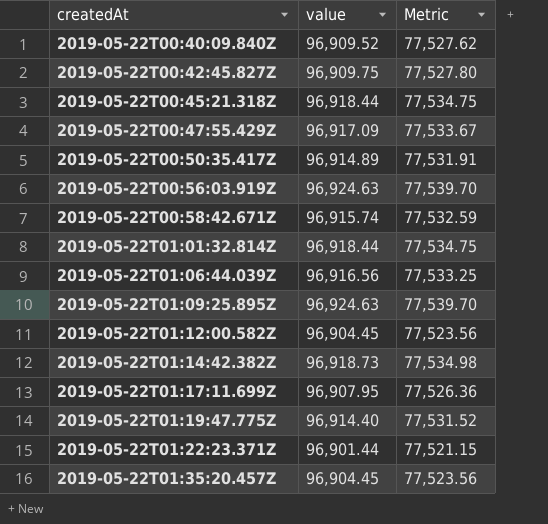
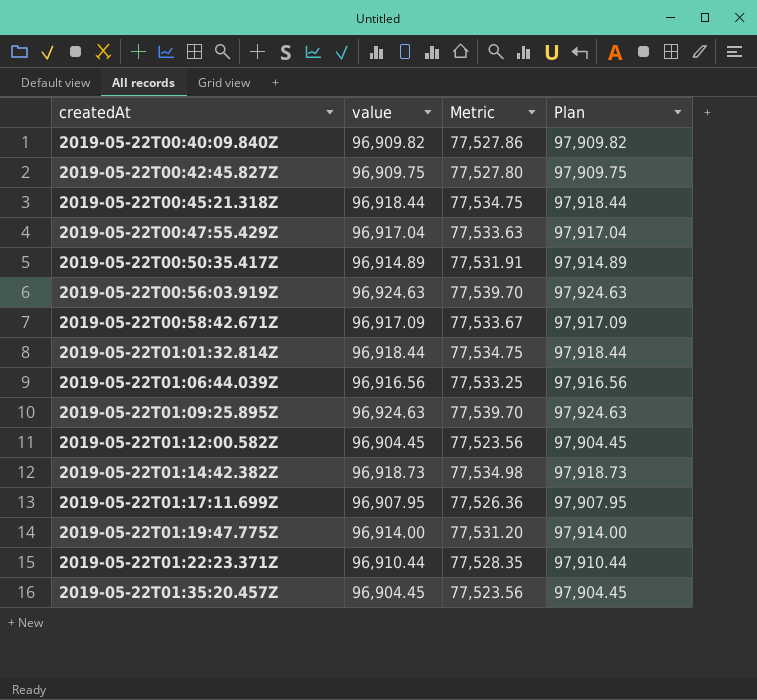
column Plan | formula: none -> [value] + 1000
2019-05-22T00:40:09.840Z | value: 96,909.52 -> 96,909.82
2019-05-22T00:40:09.840Z | Metric: 77,527.62 -> 77,527.86
2019-05-22T00:47:55.429Z | value: 96,917.09 -> 96,917.04
2019-05-22T00:47:55.429Z | Metric: 77,533.67 -> 77,533.63
2019-05-22T00:58:42.671Z | value: 96,915.74 -> 96,917.09
2019-05-22T00:58:42.671Z | Metric: 77,532.59 -> 77,533.67
2019-05-22T01:19:47.775Z | value: 96,914.40 -> 96,914.00
2019-05-22T01:19:47.775Z | Metric: 77,531.52 -> 77,531.20
2019-05-22T01:22:23.371Z | value: 96,901.44 -> 96,910.44
2019-05-22T01:22:23.371Z | Metric: 77,521.15 -> 77,528.35

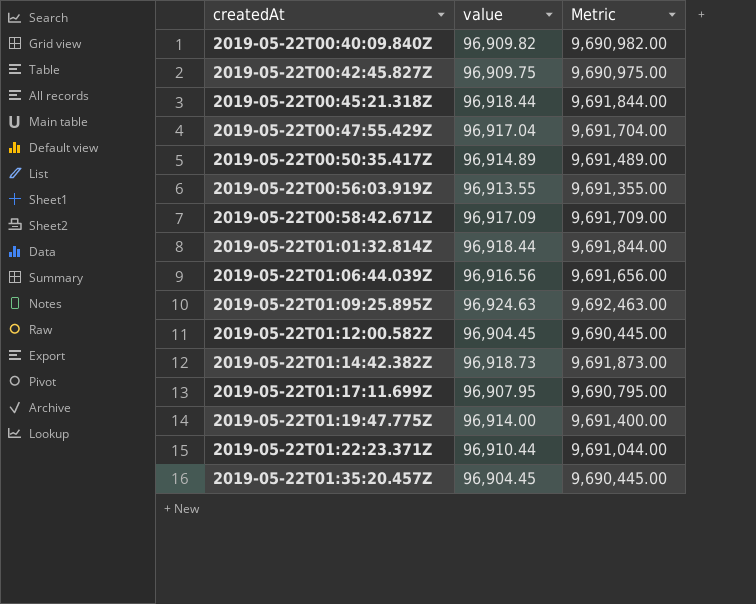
column Plan | formula: [value] + 1000 -> none
column Metric | formula: [value] * 0.8 -> [value] * 100
2019-05-22T00:56:03.919Z | value: 96,924.63 -> 96,913.55

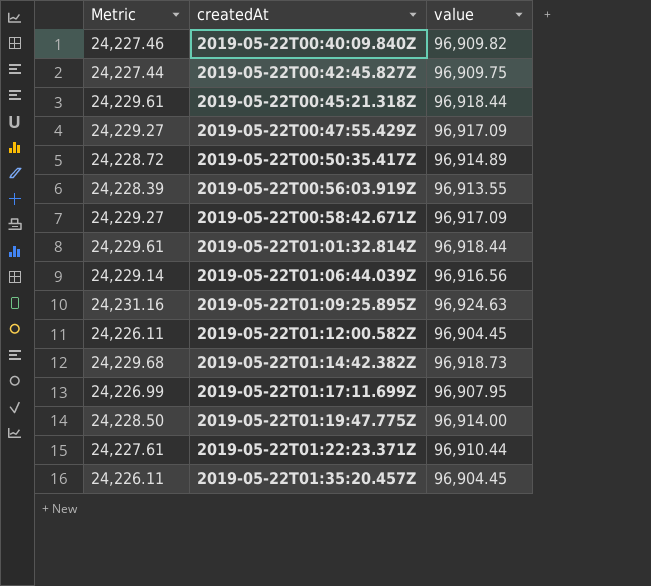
column Metric | formula: [value] * 100 -> [value] * 0.25
column Metric | position: 3 -> 1
2019-05-22T00:47:55.429Z | value: 96,917.04 -> 96,917.09

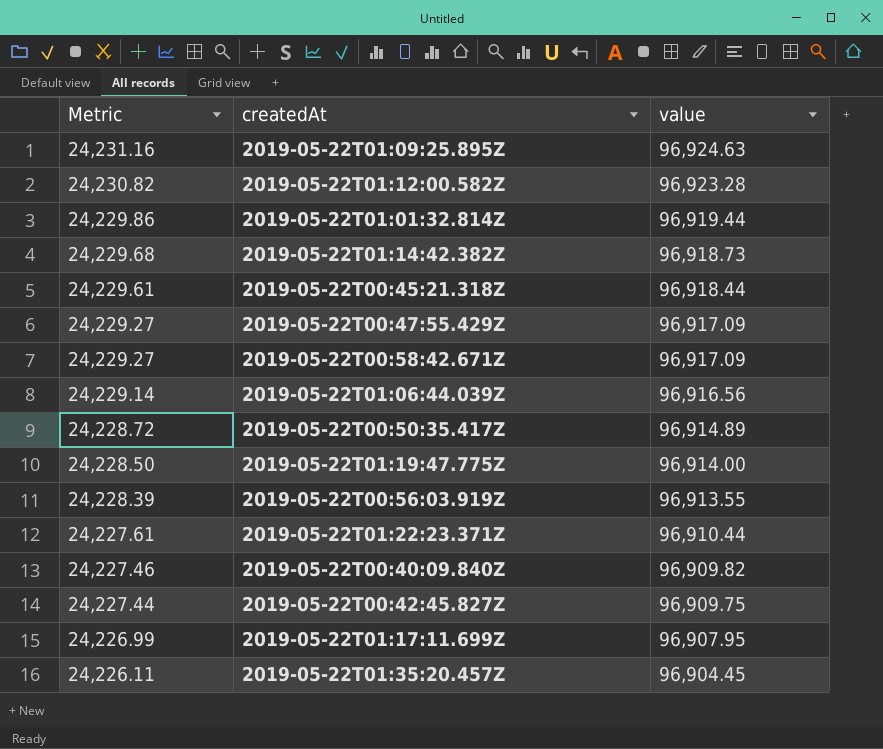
row order: createdAt ascending -> Metric descending
2019-05-22T01:12:00.582Z | Metric: 24,226.11 -> 24,230.82
2019-05-22T01:12:00.582Z | value: 96,904.45 -> 96,923.28
2019-05-22T01:01:32.814Z | Metric: 24,229.61 -> 24,229.86
2019-05-22T01:01:32.814Z | value: 96,918.44 -> 96,919.44

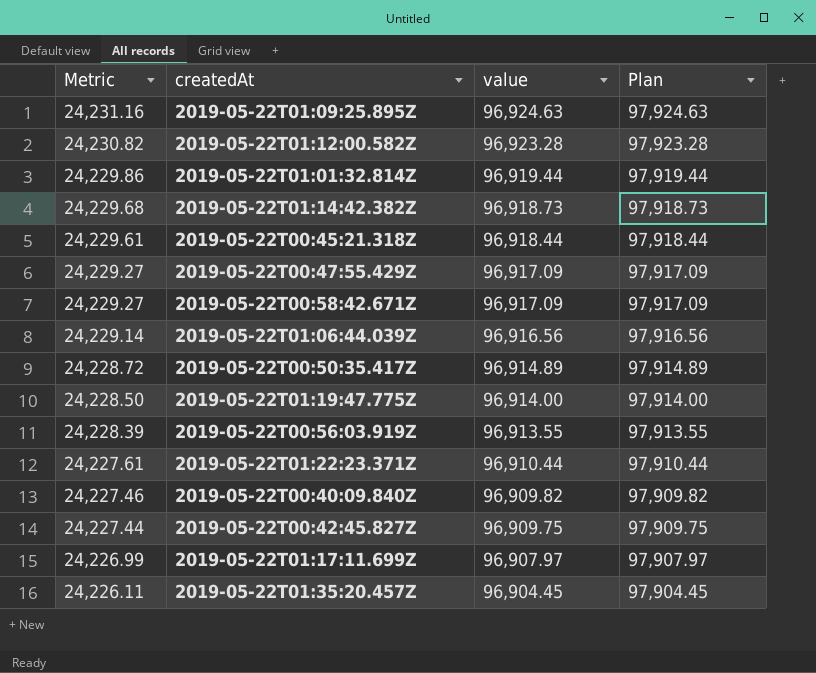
column Plan | formula: none -> [value] + 1000
2019-05-22T01:17:11.699Z | value: 96,907.95 -> 96,907.97

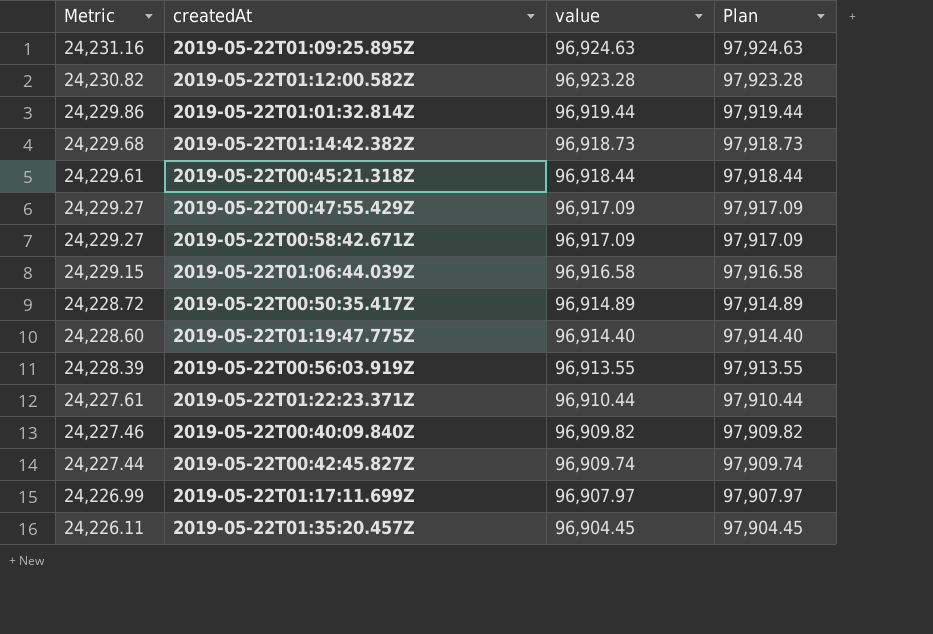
2019-05-22T01:06:44.039Z | Metric: 24,229.14 -> 24,229.15
2019-05-22T01:06:44.039Z | value: 96,916.56 -> 96,916.58
2019-05-22T01:06:44.039Z | Plan: 97,916.56 -> 97,916.58
2019-05-22T01:19:47.775Z | Metric: 24,228.50 -> 24,228.60
2019-05-22T01:19:47.775Z | value: 96,914.00 -> 96,914.40
2019-05-22T01:19:47.775Z | Plan: 97,914.00 -> 97,914.40
2019-05-22T00:42:45.827Z | value: 96,909.75 -> 96,909.74
2019-05-22T00:42:45.827Z | Plan: 97,909.75 -> 97,909.74

